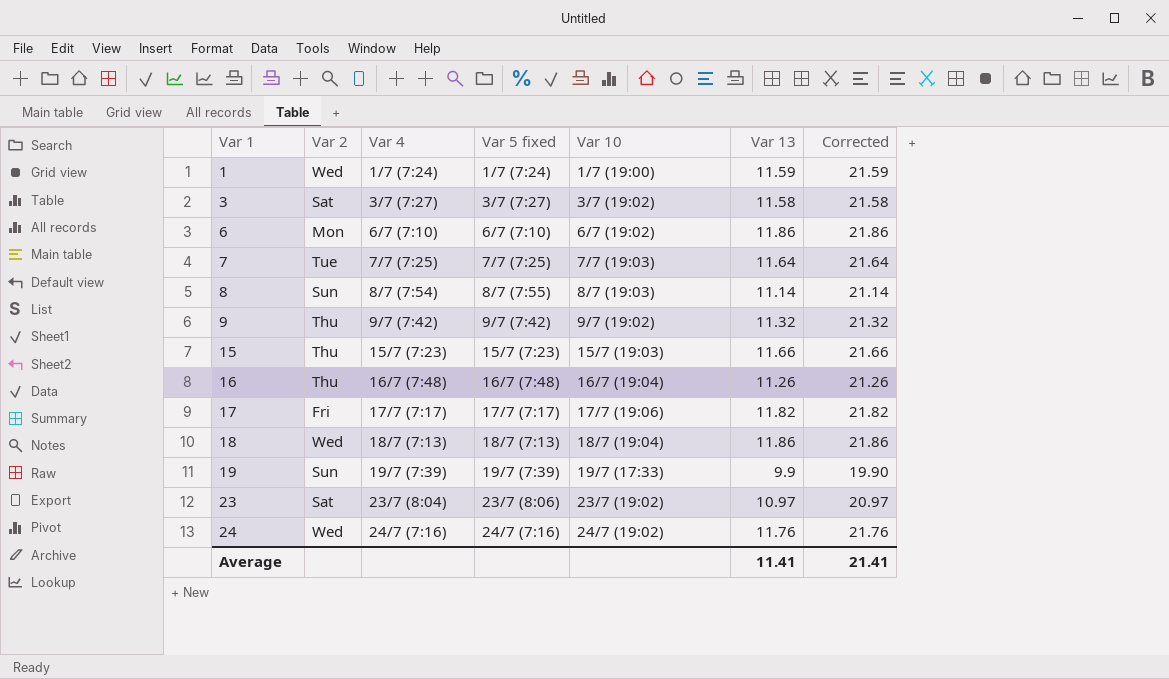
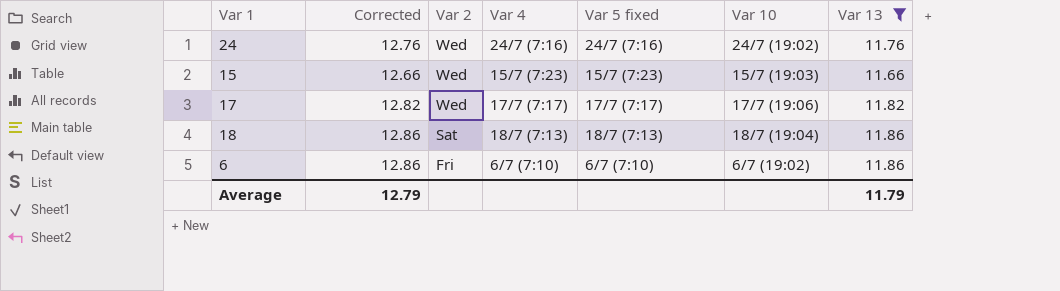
filter: none -> Var 13 >= 11.66
row order: Var 1 ascending -> Var 2 descending
column Corrected | formula: [Var 13] + 10 -> [Var 13] + 1
column Corrected | position: 7 -> 2
15 | Var 2: Thu -> Wed
17 | Var 2: Fri -> Wed
18 | Var 2: Wed -> Sat
6 | Var 2: Mon -> Fri
Average | Corrected: 21.41 -> 12.79
Average | Var 13: 11.41 -> 11.79

